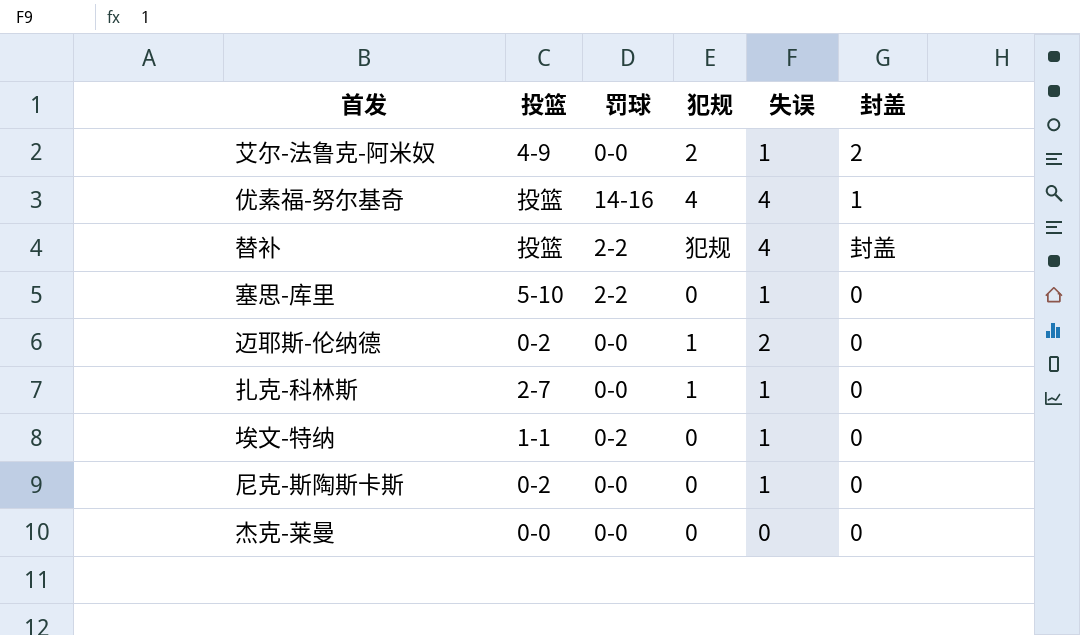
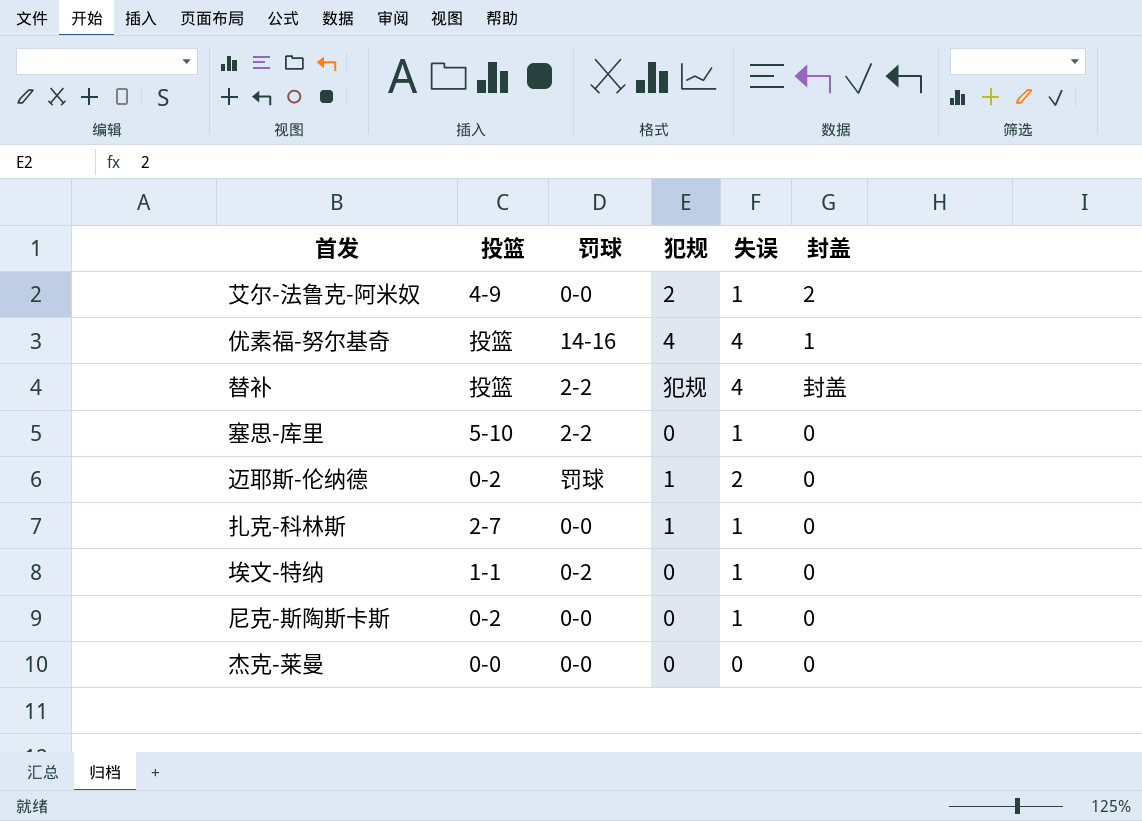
迈耶斯-伦纳德 | 罚球: 0-0 -> 罚球

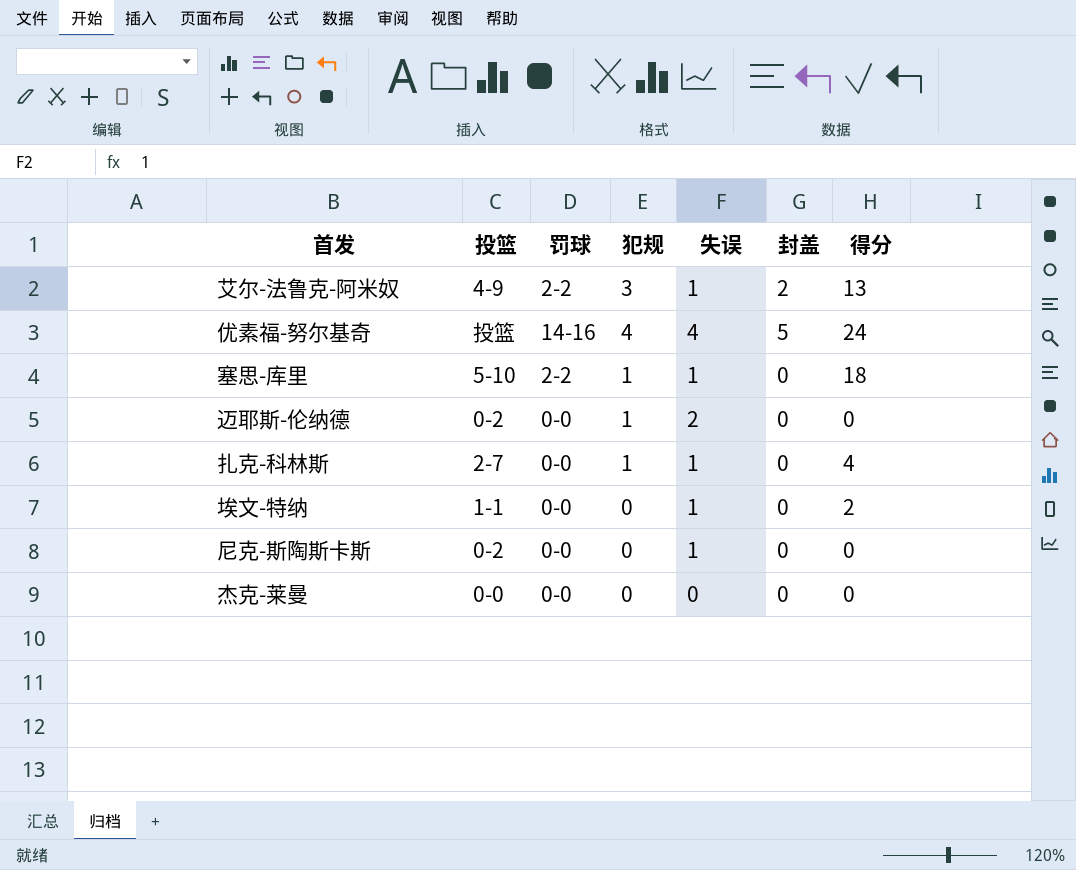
column 得分 | position: none -> 7
row 替补: 投篮 | 2-2 | 犯规 | 4 | 封盖 -> none
艾尔-法鲁克-阿米奴 | 罚球: 0-0 -> 2-2
艾尔-法鲁克-阿米奴 | 犯规: 2 -> 3
优素福-努尔基奇 | 封盖: 1 -> 5
塞思-库里 | 犯规: 0 -> 1
迈耶斯-伦纳德 | 罚球: 罚球 -> 0-0
埃文-特纳 | 罚球: 0-2 -> 0-0

